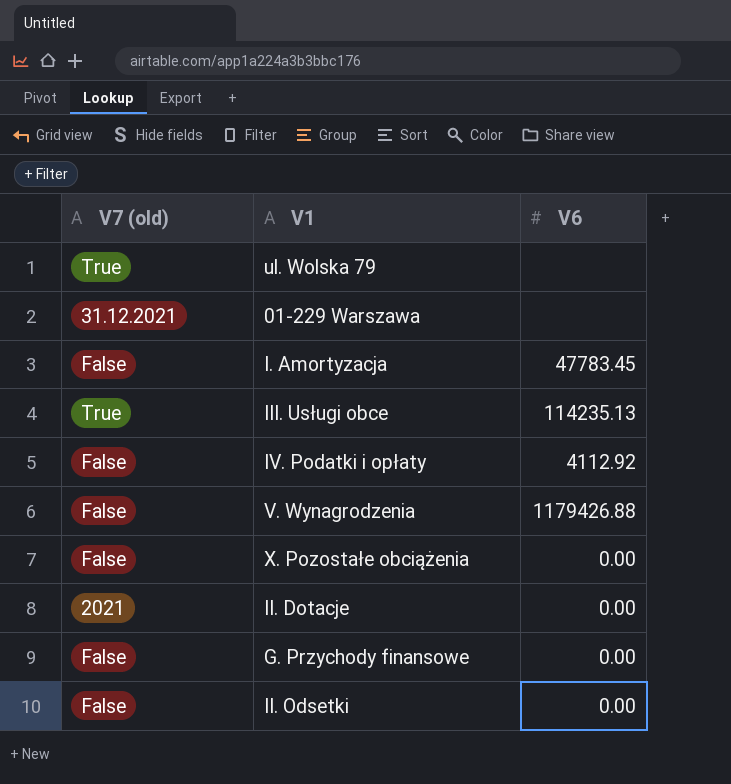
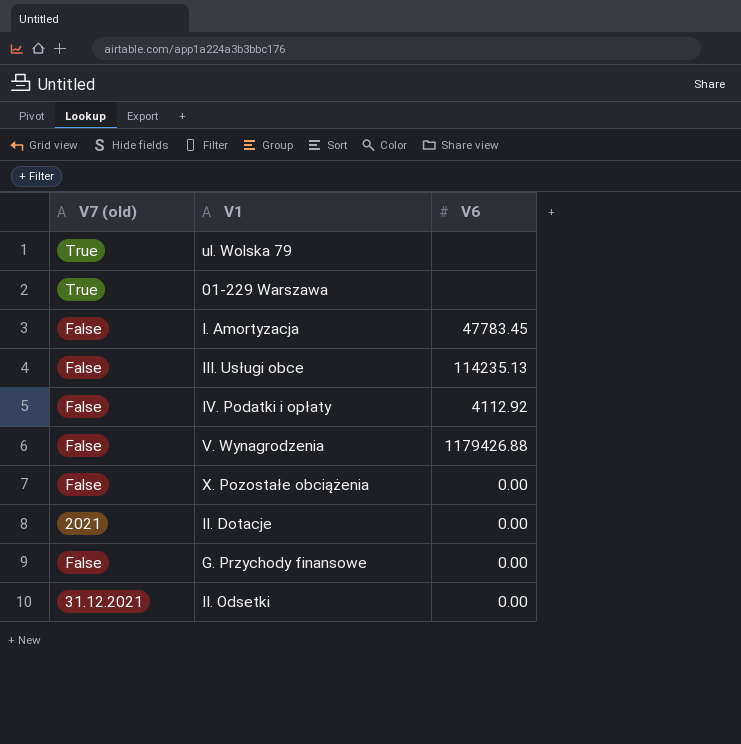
01-229 Warszawa | V7 (old): 31.12.2021 -> True
III. Usługi obce | V7 (old): True -> False
II. Odsetki | V7 (old): False -> 31.12.2021

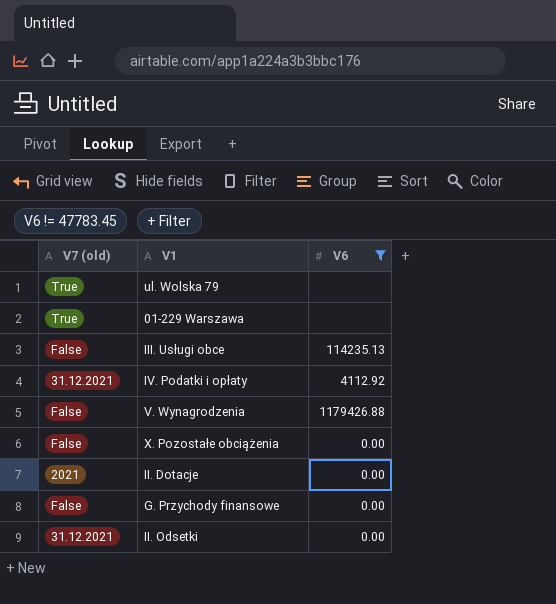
filter: none -> V6 != 47783.45
IV. Podatki i opłaty | V7 (old): False -> 31.12.2021

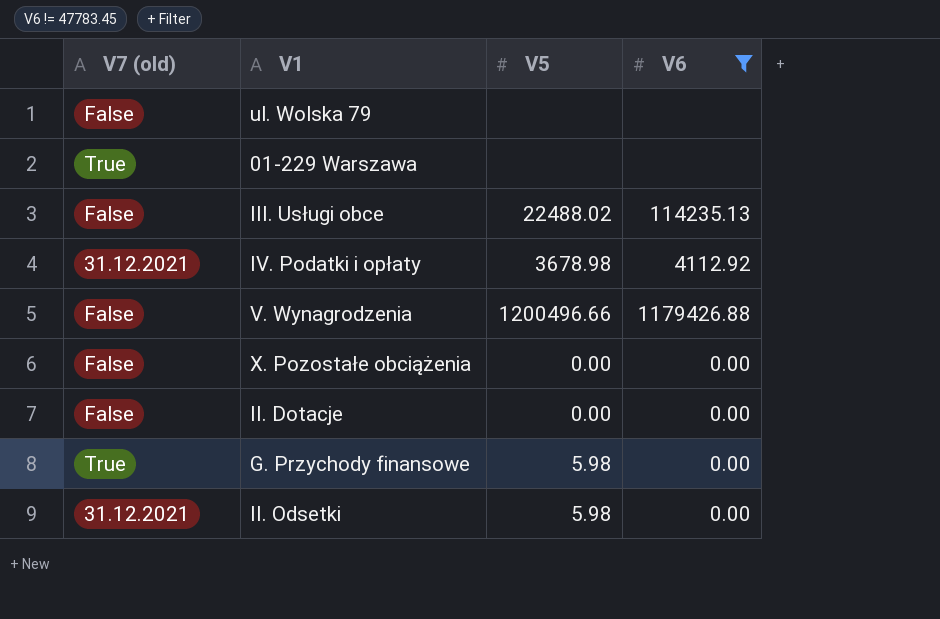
column V5 | position: none -> 3
ul. Wolska 79 | V7 (old): True -> False
II. Dotacje | V7 (old): 2021 -> False
G. Przychody finansowe | V7 (old): False -> True

